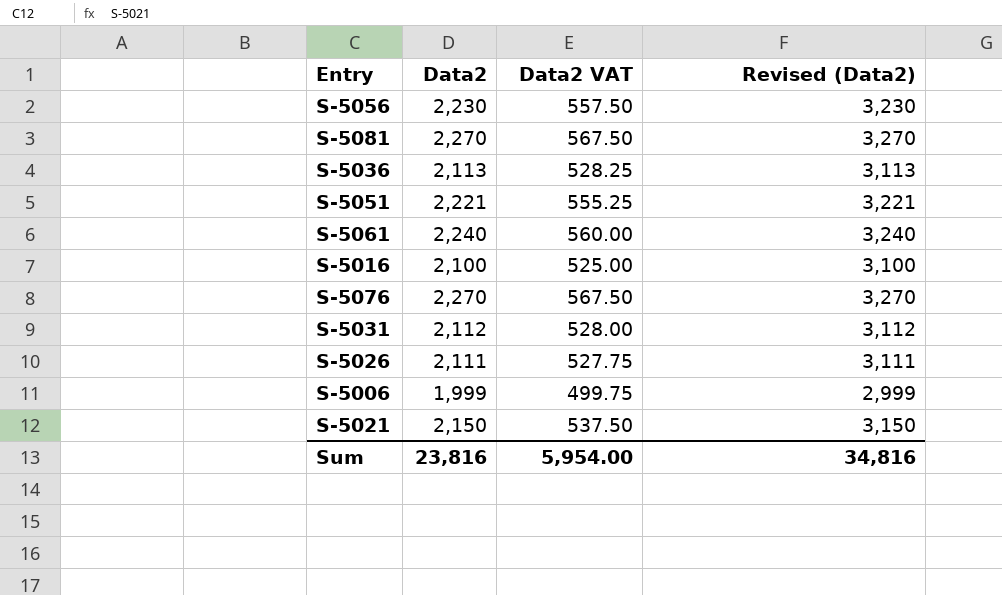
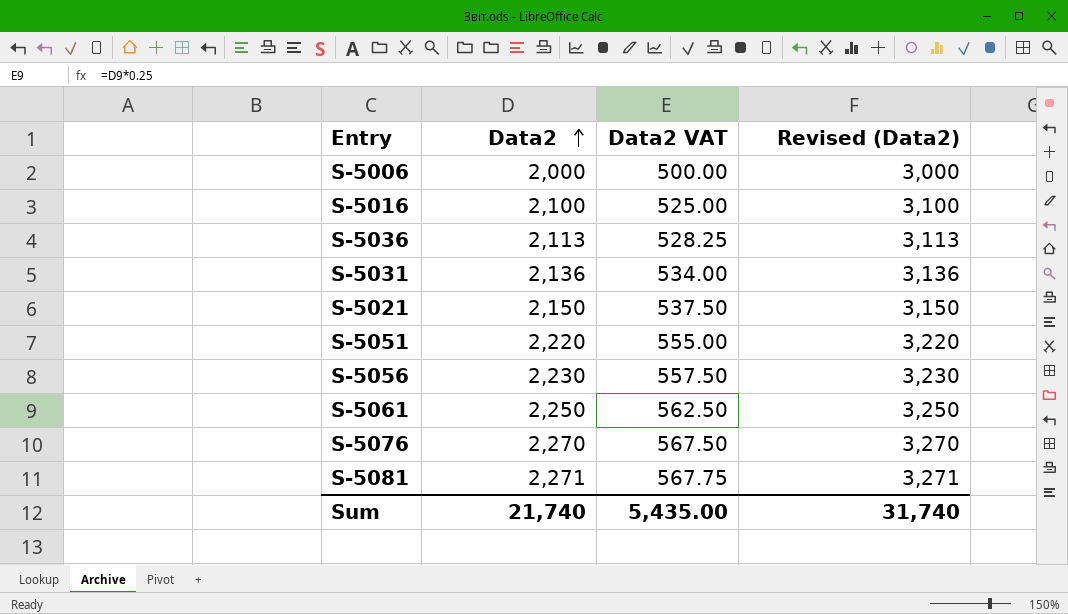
row order: none -> Data2 ascending
row S-5026: 2,111 | 527.75 | 3,111 -> none
S-5006 | Data2: 1,999 -> 2,000
S-5006 | Data2 VAT: 499.75 -> 500.00
S-5006 | Revised (Data2): 2,999 -> 3,000
S-5031 | Data2: 2,112 -> 2,136
S-5031 | Data2 VAT: 528.00 -> 534.00
S-5031 | Revised (Data2): 3,112 -> 3,136
S-5051 | Data2: 2,221 -> 2,220
S-5051 | Data2 VAT: 555.25 -> 555.00
S-5051 | Revised (Data2): 3,221 -> 3,220
S-5061 | Data2: 2,240 -> 2,250
S-5061 | Data2 VAT: 560.00 -> 562.50
S-5061 | Revised (Data2): 3,240 -> 3,250
S-5081 | Data2: 2,270 -> 2,271
S-5081 | Data2 VAT: 567.50 -> 567.75
S-5081 | Revised (Data2): 3,270 -> 3,271
Sum | Data2: 23,816 -> 21,740
Sum | Data2 VAT: 5,954.00 -> 5,435.00
Sum | Revised (Data2): 34,816 -> 31,740

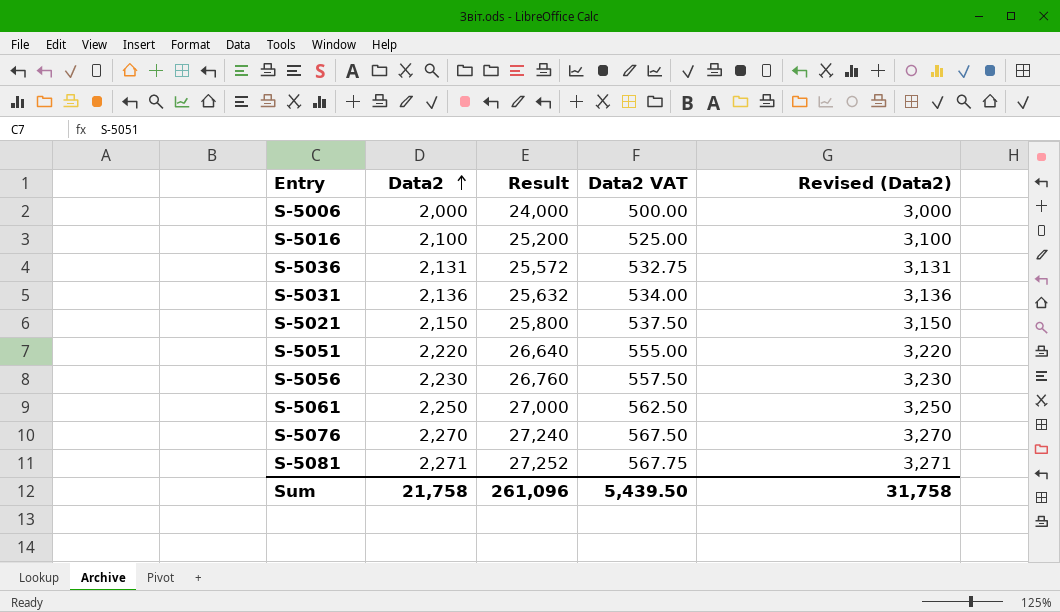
column Result | formula: none -> [Data2] * 12
S-5036 | Data2: 2,113 -> 2,131
S-5036 | Data2 VAT: 528.25 -> 532.75
S-5036 | Revised (Data2): 3,113 -> 3,131
Sum | Data2: 21,740 -> 21,758
Sum | Data2 VAT: 5,435.00 -> 5,439.50
Sum | Revised (Data2): 31,740 -> 31,758

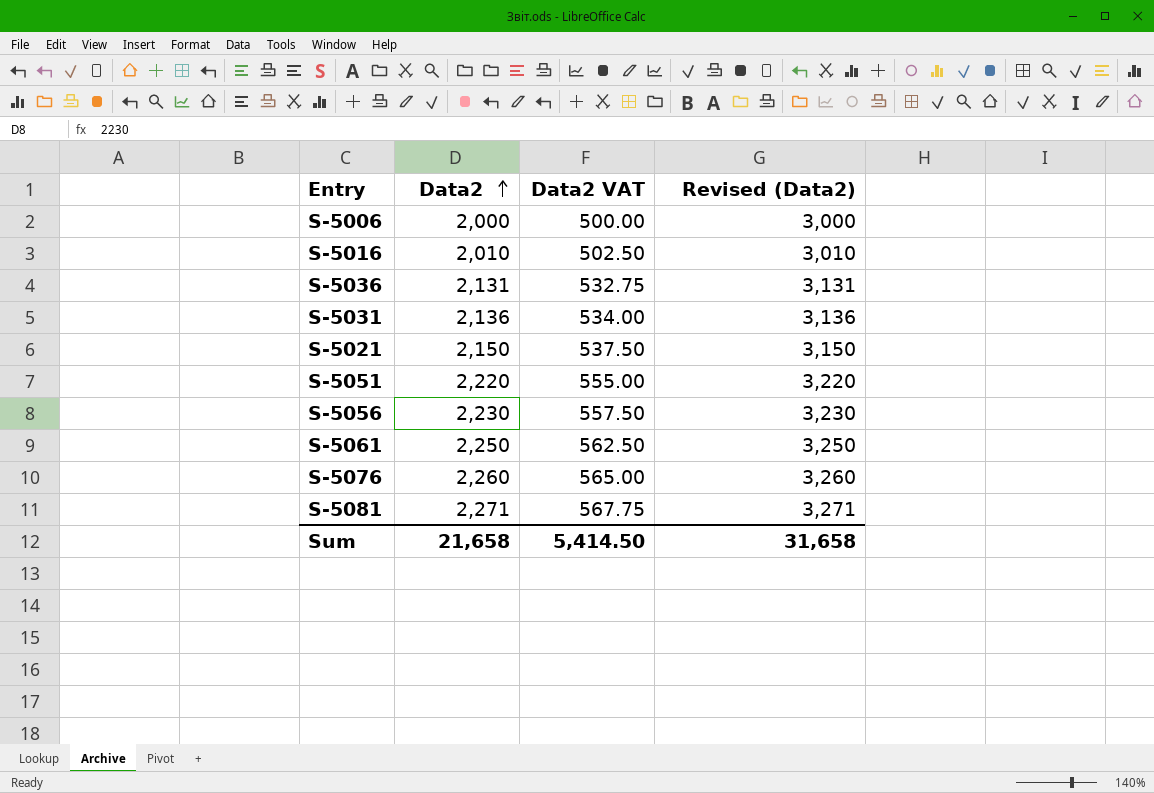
column Result | formula: [Data2] * 12 -> none
S-5016 | Data2: 2,100 -> 2,010
S-5016 | Data2 VAT: 525.00 -> 502.50
S-5016 | Revised (Data2): 3,100 -> 3,010
S-5076 | Data2: 2,270 -> 2,260
S-5076 | Data2 VAT: 567.50 -> 565.00
S-5076 | Revised (Data2): 3,270 -> 3,260
Sum | Data2: 21,758 -> 21,658
Sum | Data2 VAT: 5,439.50 -> 5,414.50
Sum | Revised (Data2): 31,758 -> 31,658

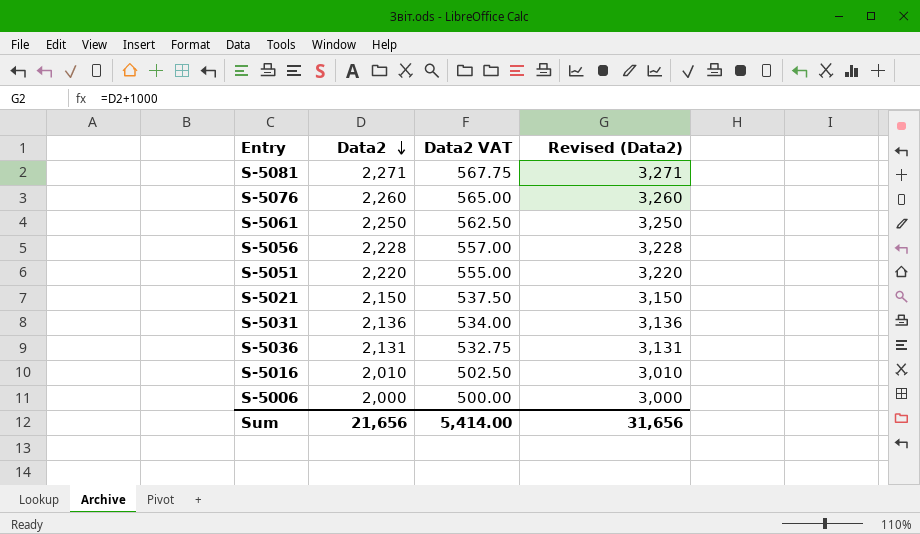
row order: Data2 ascending -> Data2 descending
S-5056 | Data2: 2,230 -> 2,228
S-5056 | Data2 VAT: 557.50 -> 557.00
S-5056 | Revised (Data2): 3,230 -> 3,228
Sum | Data2: 21,658 -> 21,656
Sum | Data2 VAT: 5,414.50 -> 5,414.00
Sum | Revised (Data2): 31,658 -> 31,656

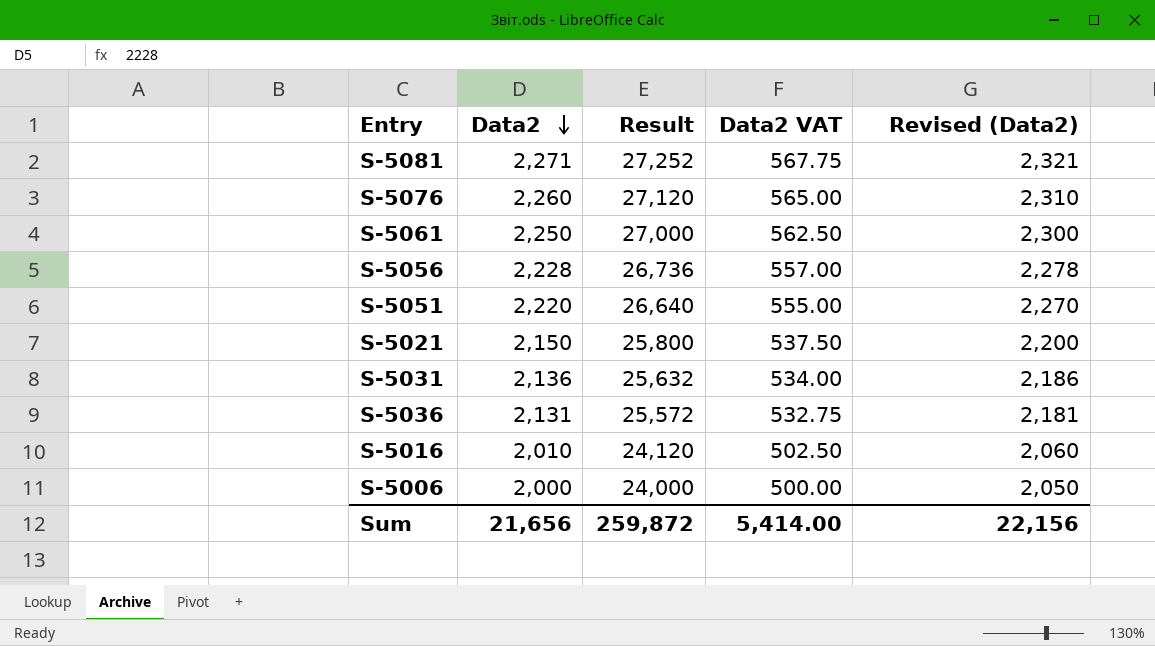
column Result | formula: none -> [Data2] * 12
column Revised (Data2) | formula: [Data2] + 1000 -> [Data2] + 50
Sum | Revised (Data2): 31,656 -> 22,156

